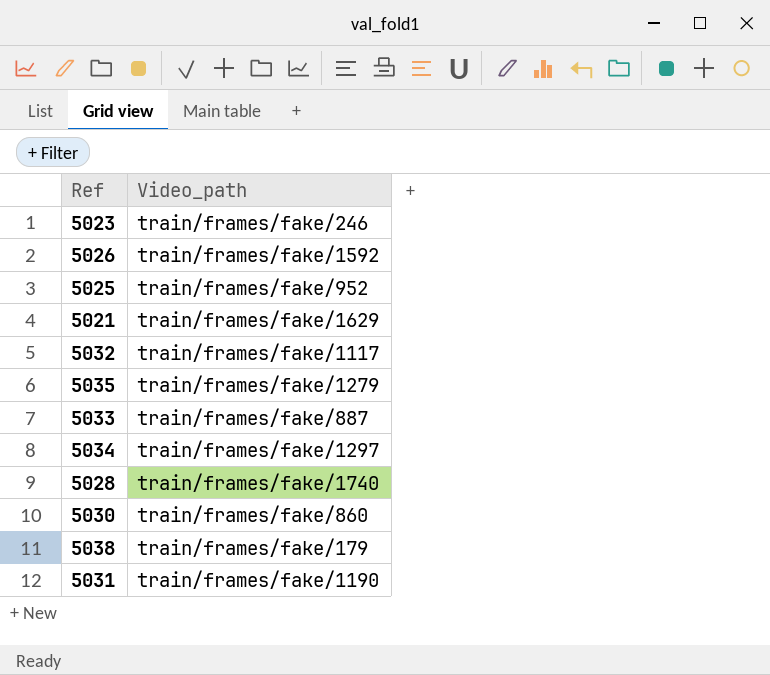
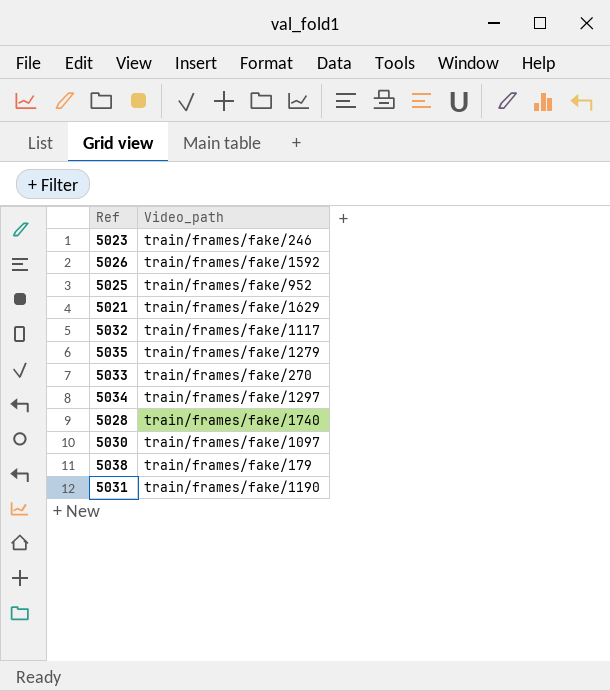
5033 | Video_path: train/frames/fake/887 -> train/frames/fake/270
5030 | Video_path: train/frames/fake/860 -> train/frames/fake/1097

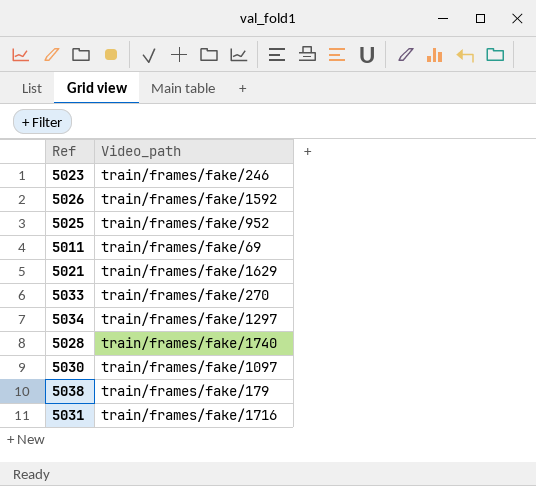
row 5032: train/frames/fake/1117 -> none
row 5035: train/frames/fake/1279 -> none
row 5011: none -> train/frames/fake/69
5031 | Video_path: train/frames/fake/1190 -> train/frames/fake/1716

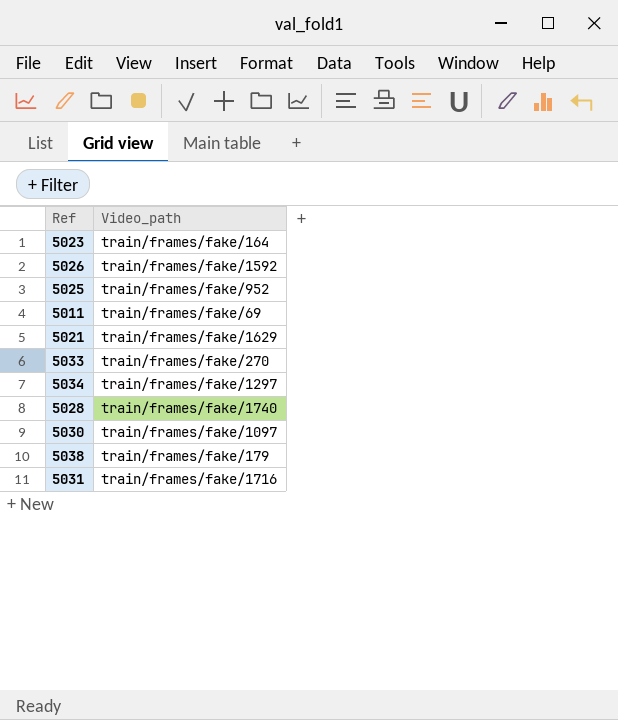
5023 | Video_path: train/frames/fake/246 -> train/frames/fake/164

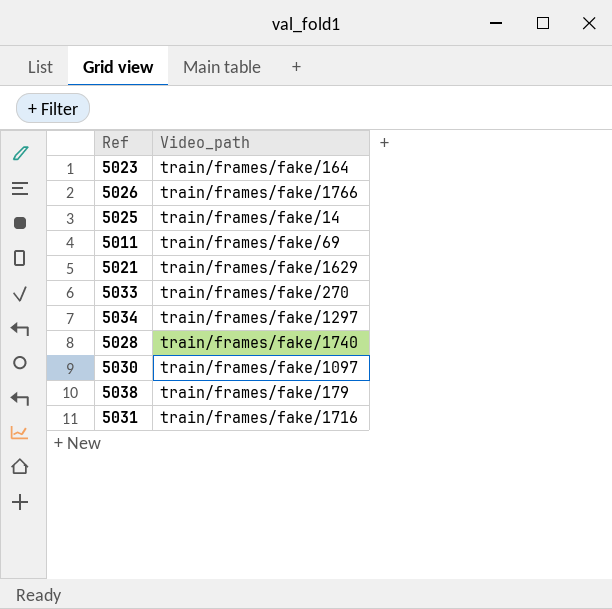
5026 | Video_path: train/frames/fake/1592 -> train/frames/fake/1766
5025 | Video_path: train/frames/fake/952 -> train/frames/fake/14

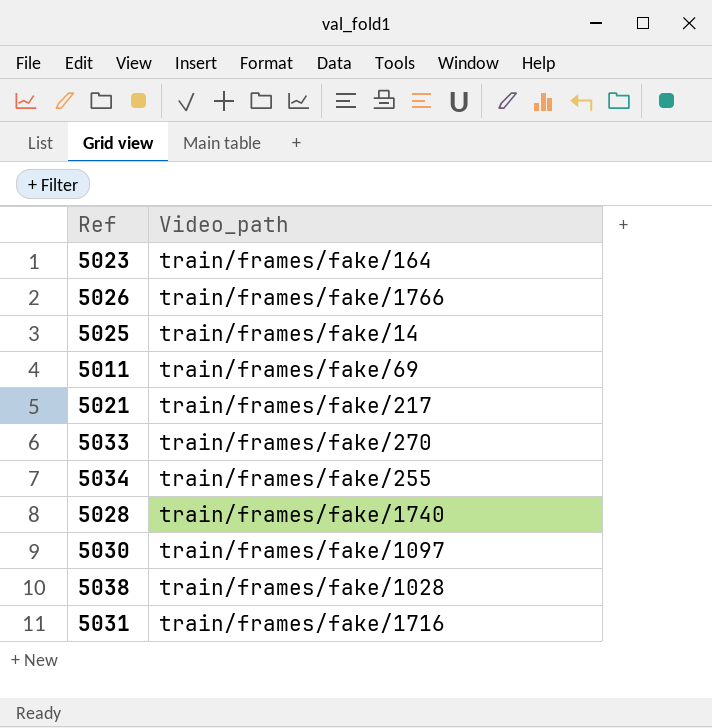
5021 | Video_path: train/frames/fake/1629 -> train/frames/fake/217
5034 | Video_path: train/frames/fake/1297 -> train/frames/fake/255
5038 | Video_path: train/frames/fake/179 -> train/frames/fake/1028

